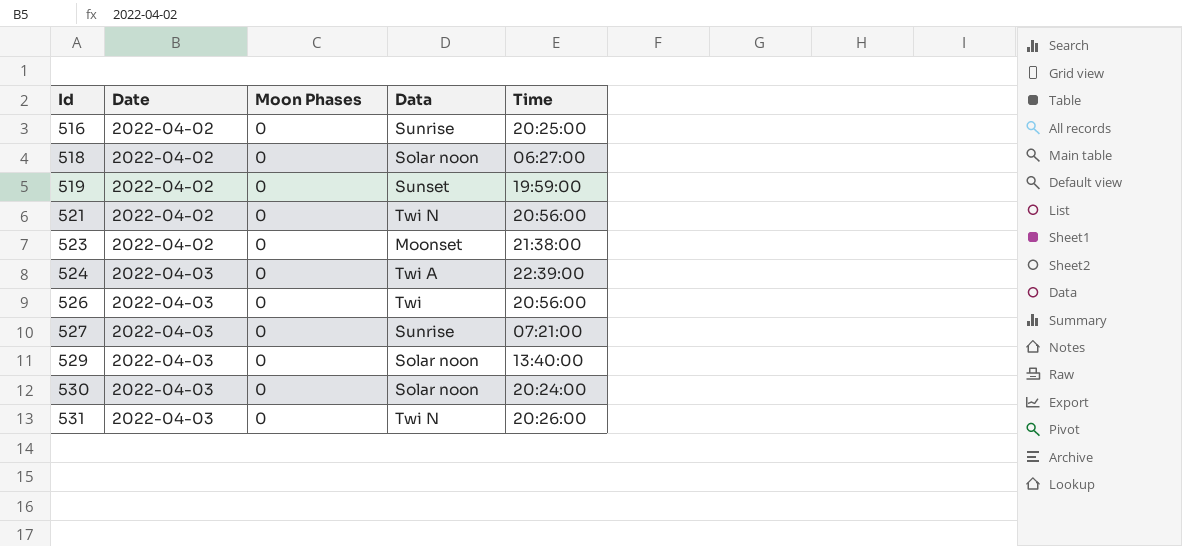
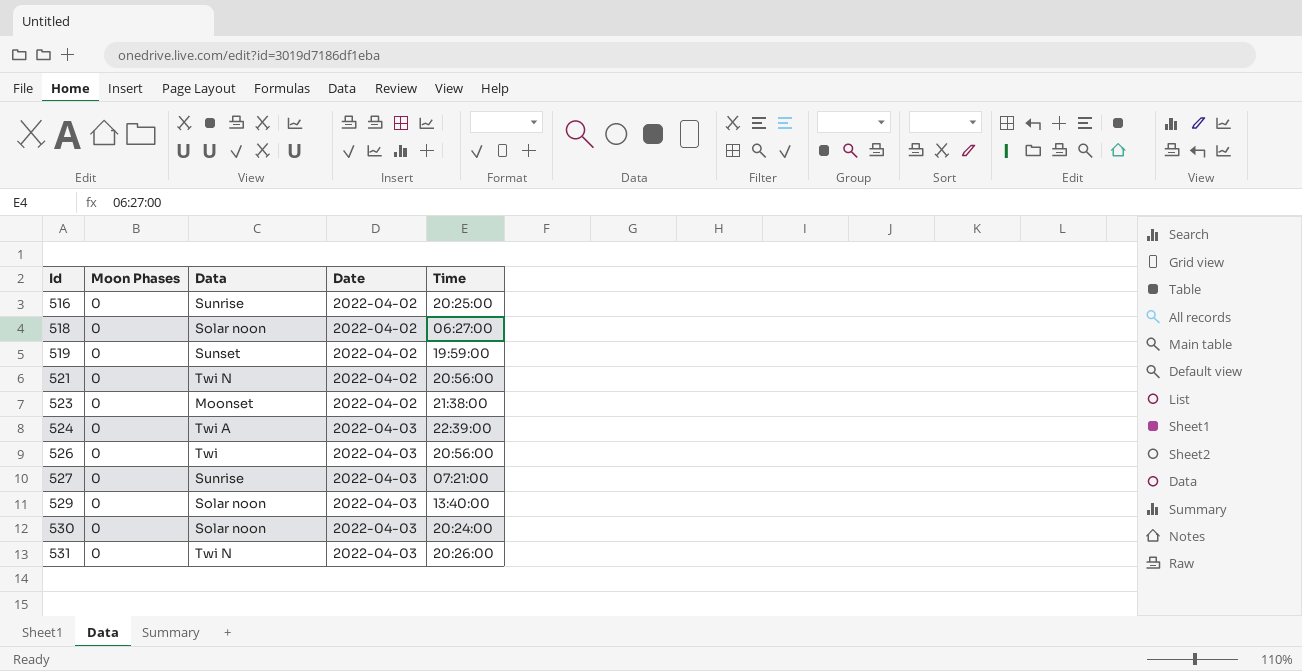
column Date | position: 2 -> 4

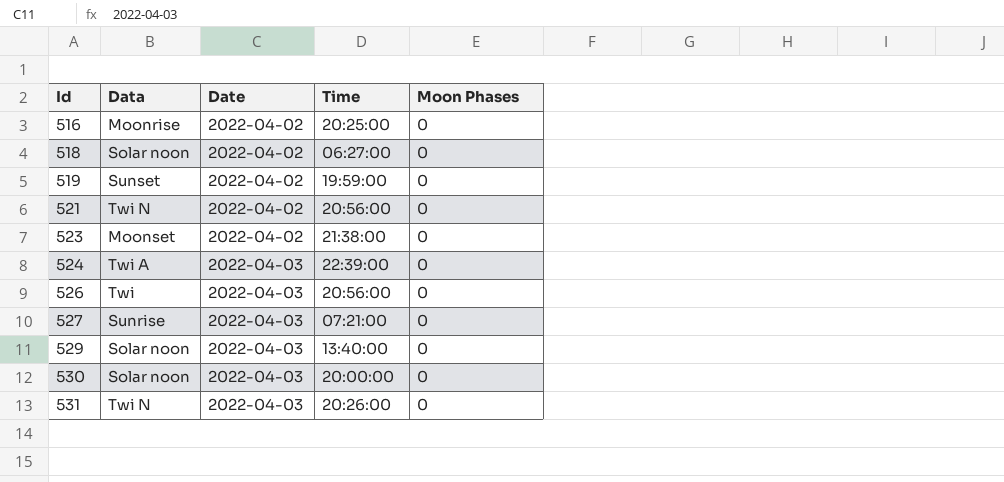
column Moon Phases | position: 2 -> 5
516 | Data: Sunrise -> Moonrise
530 | Time: 20:24:00 -> 20:00:00

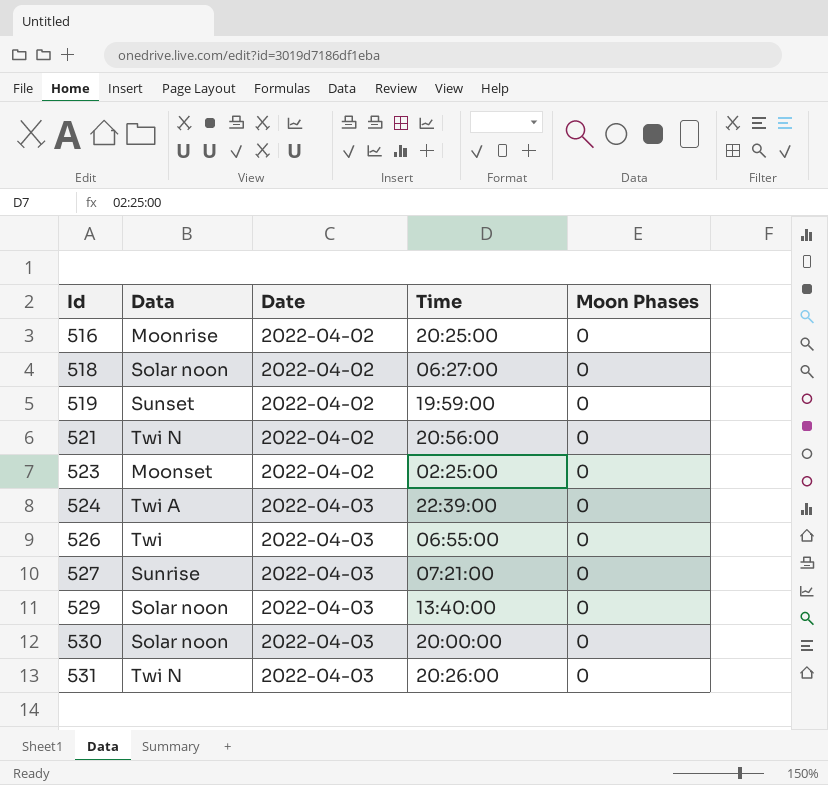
523 | Time: 21:38:00 -> 02:25:00
526 | Time: 20:56:00 -> 06:55:00

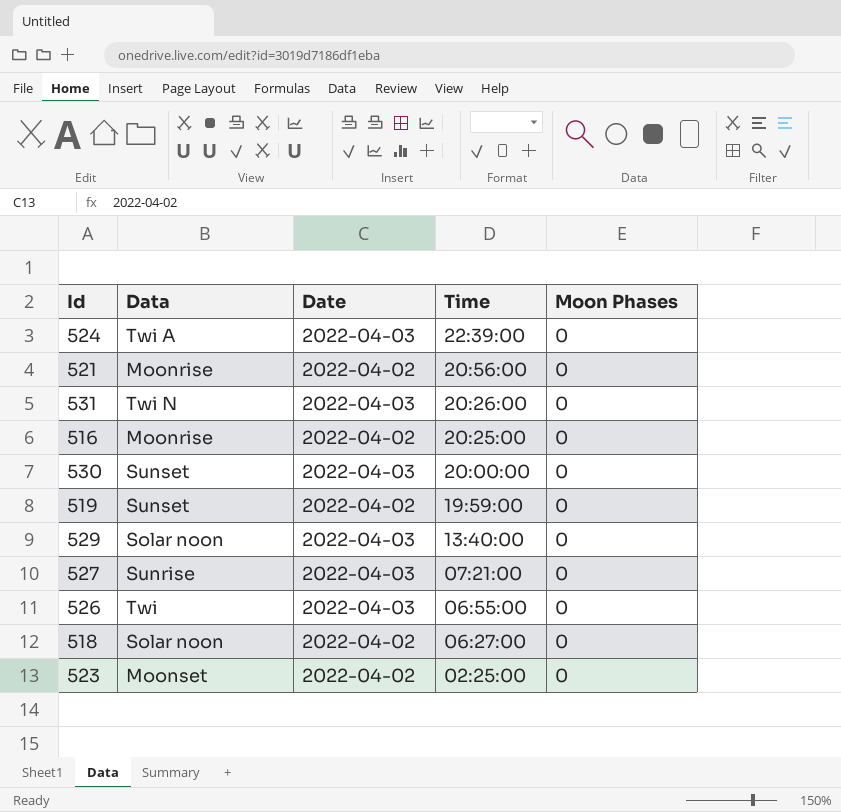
row order: Id ascending -> Time descending
521 | Data: Twi N -> Moonrise
530 | Data: Solar noon -> Sunset

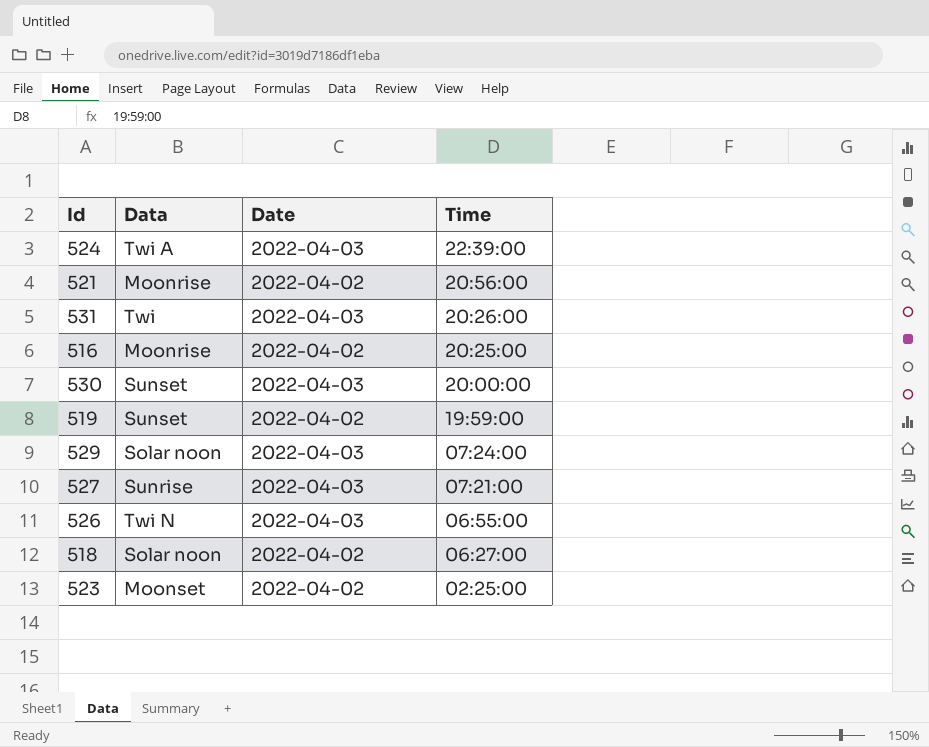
column Moon Phases | position: 5 -> none
531 | Data: Twi N -> Twi
529 | Time: 13:40:00 -> 07:24:00
526 | Data: Twi -> Twi N

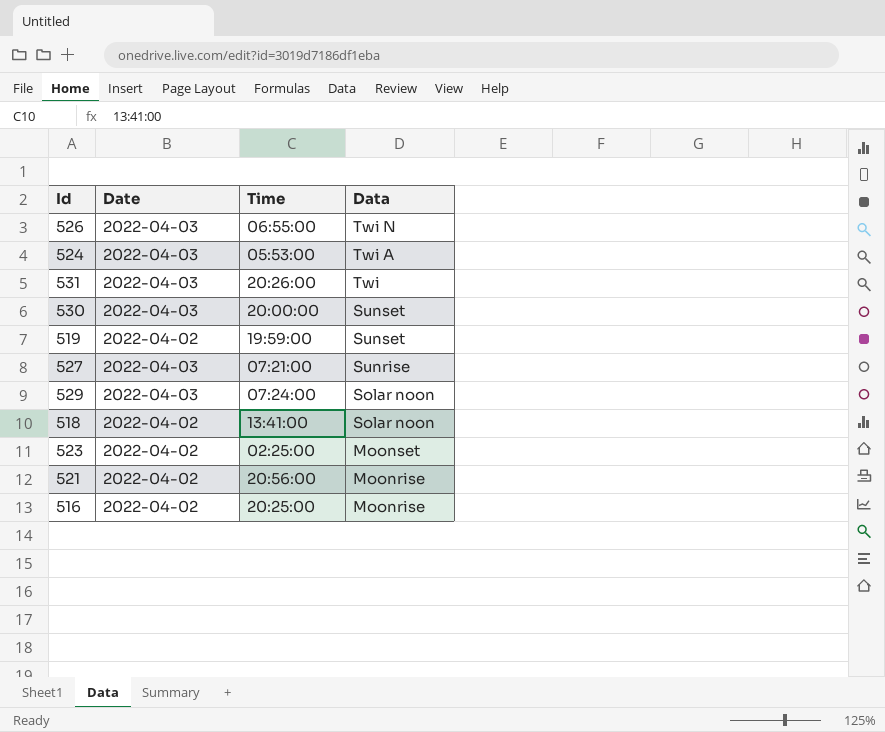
row order: Time descending -> Data descending
column Data | position: 2 -> 4
524 | Time: 22:39:00 -> 05:53:00
518 | Time: 06:27:00 -> 13:41:00

